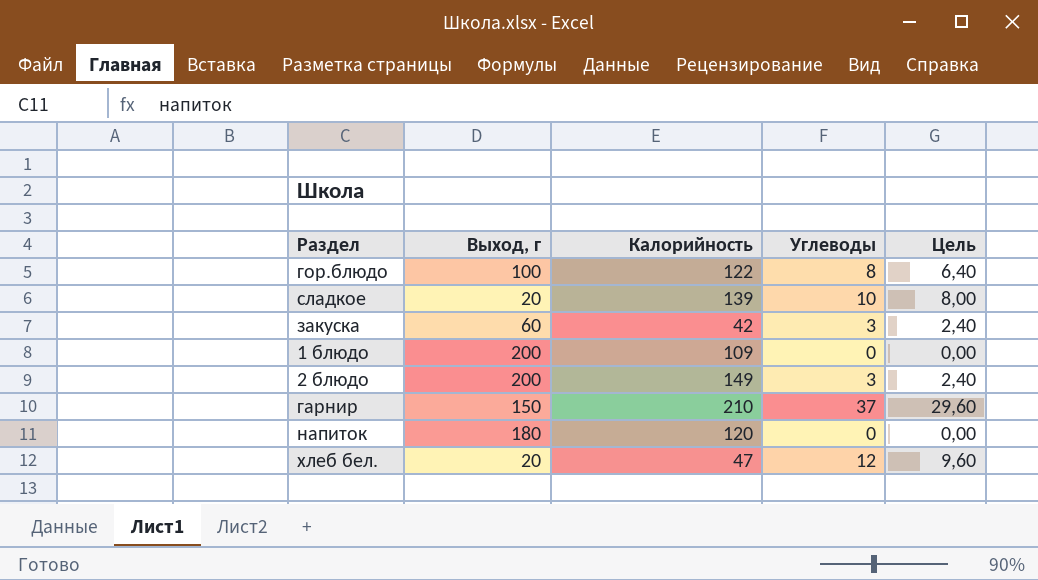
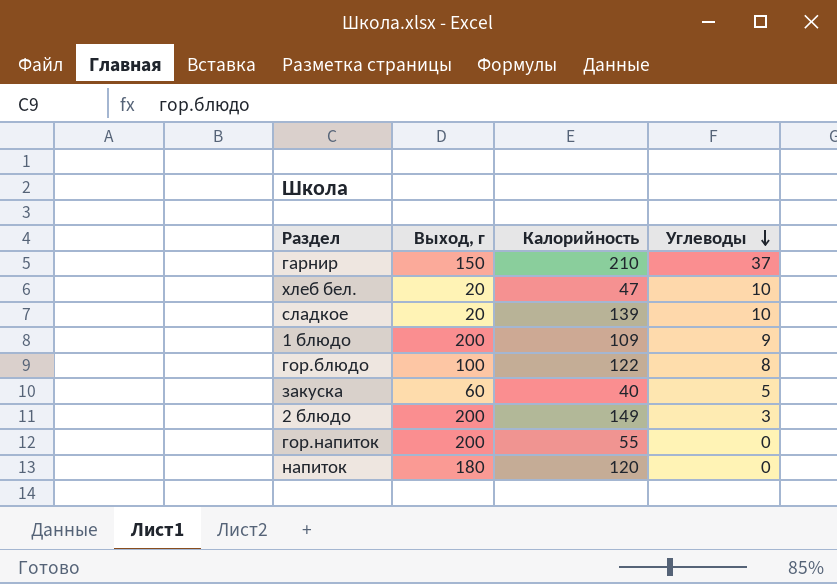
row order: none -> Углеводы descending
column Цель | formula: [Углеводы] * 0,8 -> none
хлеб бел. | Углеводы: 12 -> 10
1 блюдо | Углеводы: 0 -> 9
закуска | Калорийность: 42 -> 40
закуска | Углеводы: 3 -> 5
row гор.напиток: none -> 200 | 55 | 0

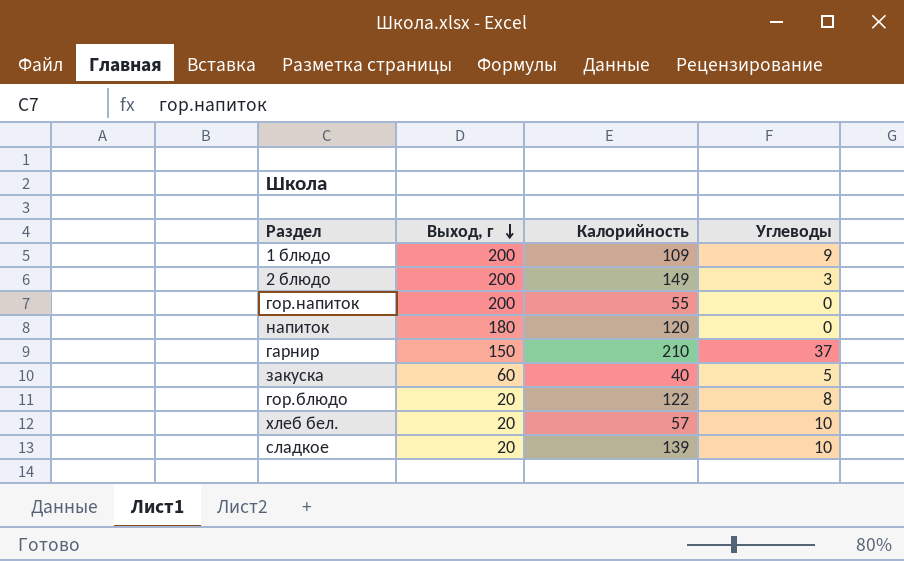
row order: Углеводы descending -> Выход, г descending
гор.блюдо | Выход, г: 100 -> 20
хлеб бел. | Калорийность: 47 -> 57

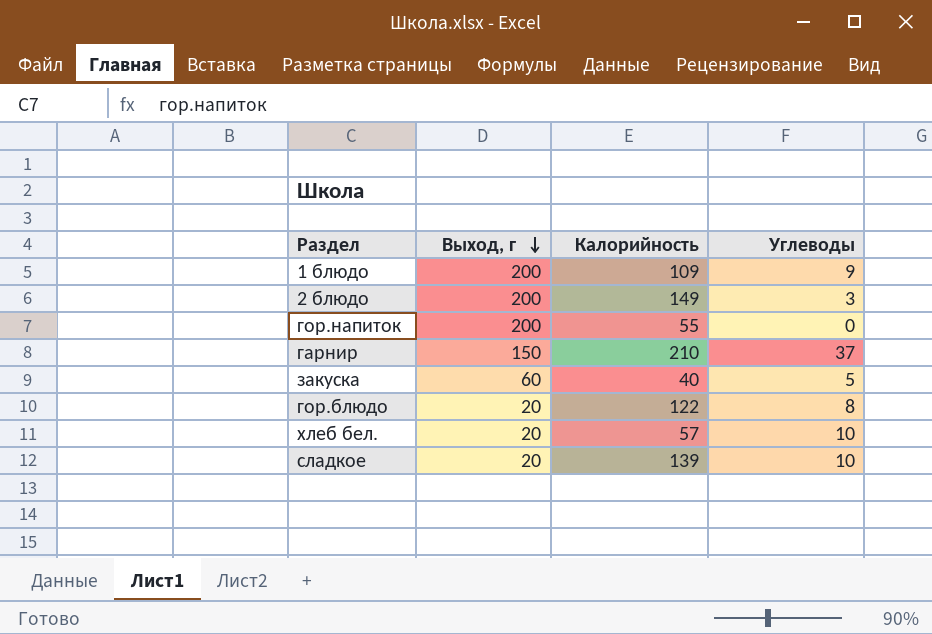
row напиток: 180 | 120 | 0 -> none

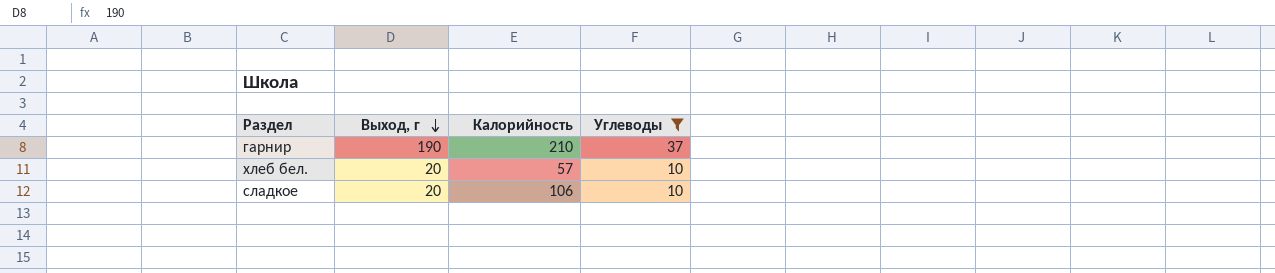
filter: none -> Углеводы >= 10
гарнир | Выход, г: 150 -> 190
сладкое | Калорийность: 139 -> 106

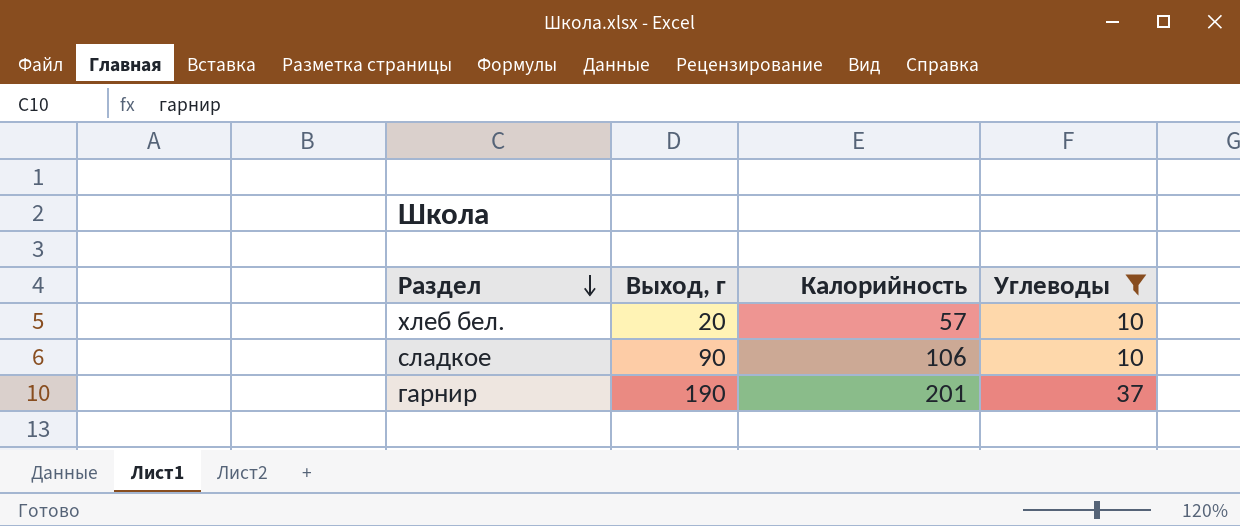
row order: Выход, г descending -> Раздел descending
сладкое | Выход, г: 20 -> 90
гарнир | Калорийность: 210 -> 201

